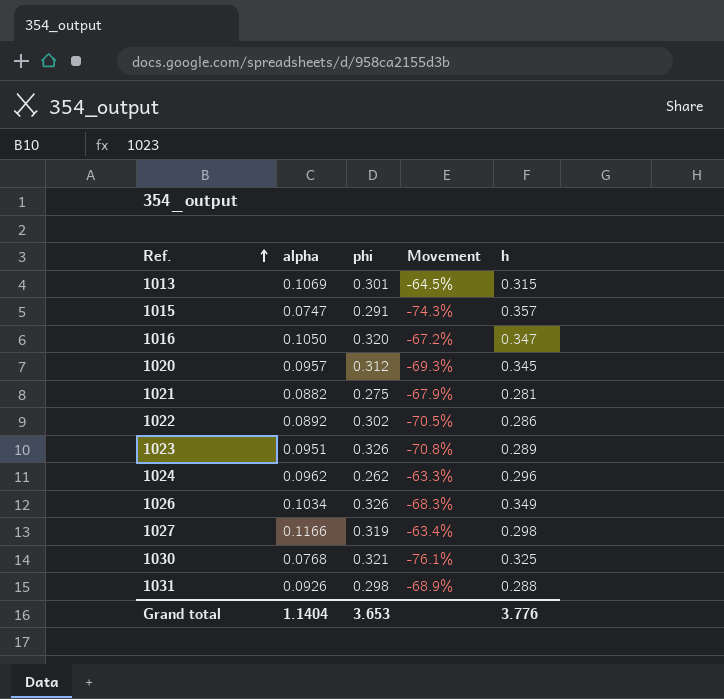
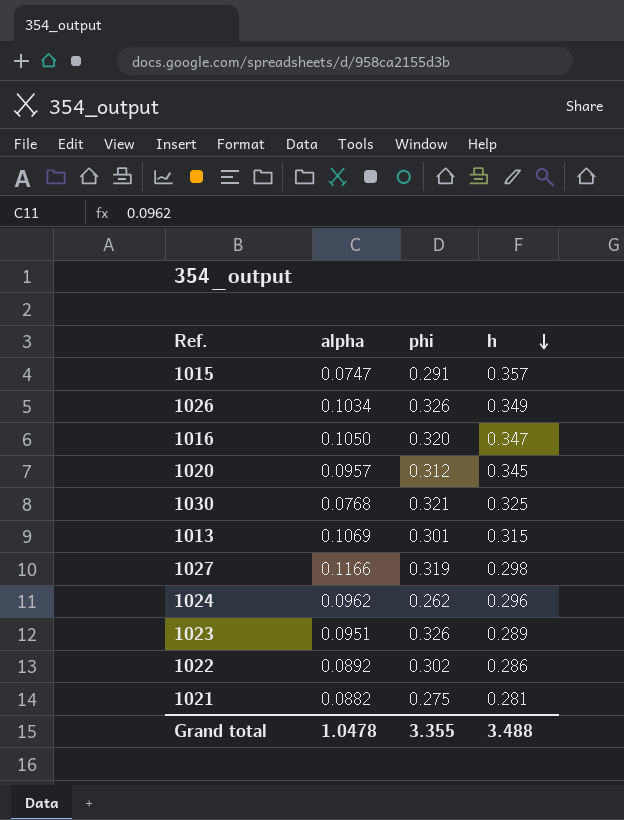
row order: Ref. ascending -> h descending
column Movement | formula: ([alpha] - [phi]) / [phi] -> none
row 1031: 0.0926 | 0.298 | -68.9% | 0.288 -> none
Grand total | alpha: 1.1404 -> 1.0478
Grand total | phi: 3.653 -> 3.355
Grand total | h: 3.776 -> 3.488

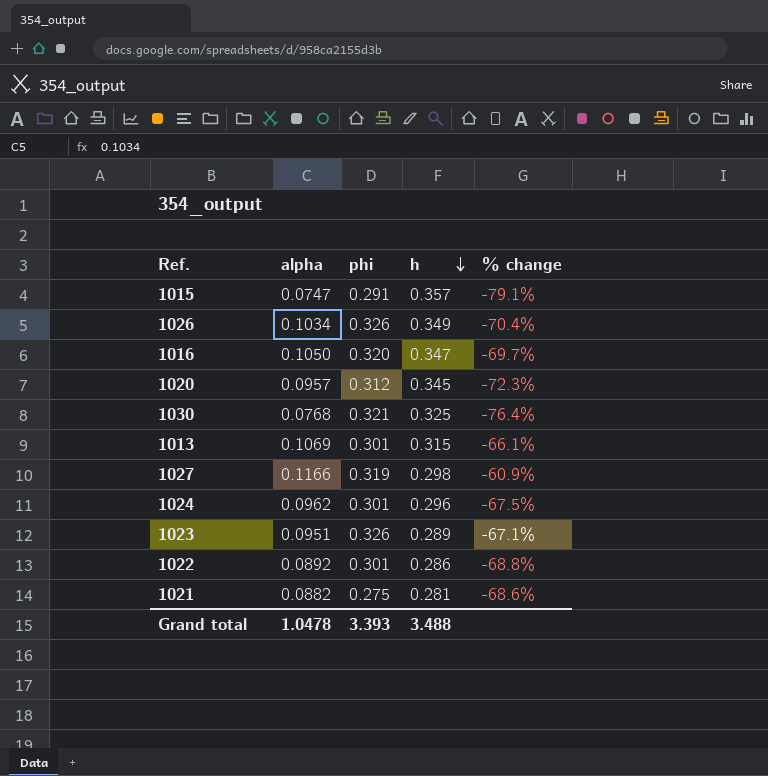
column % change | formula: none -> ([alpha] - [h]) / [h]
1024 | phi: 0.262 -> 0.301
1022 | phi: 0.302 -> 0.301
Grand total | phi: 3.355 -> 3.393

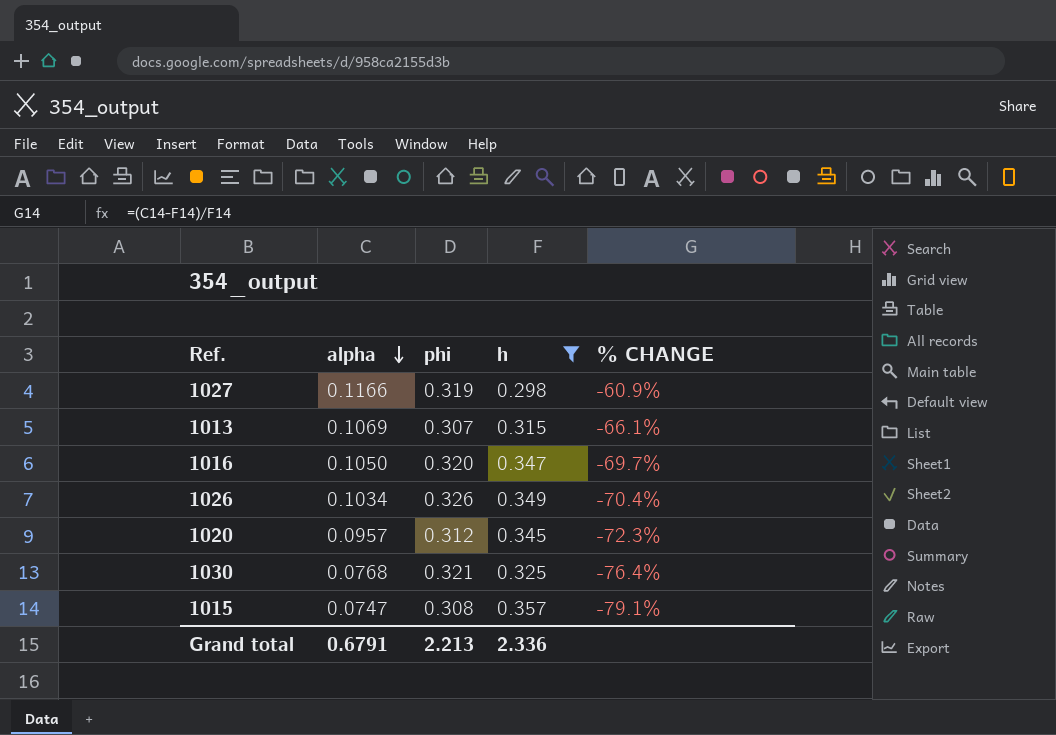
filter: none -> h >= 0.298
row order: h descending -> alpha descending
column name: % change -> % CHANGE
1013 | phi: 0.301 -> 0.307
1015 | phi: 0.291 -> 0.308
Grand total | alpha: 1.0478 -> 0.6791
Grand total | phi: 3.393 -> 2.213
Grand total | h: 3.488 -> 2.336

